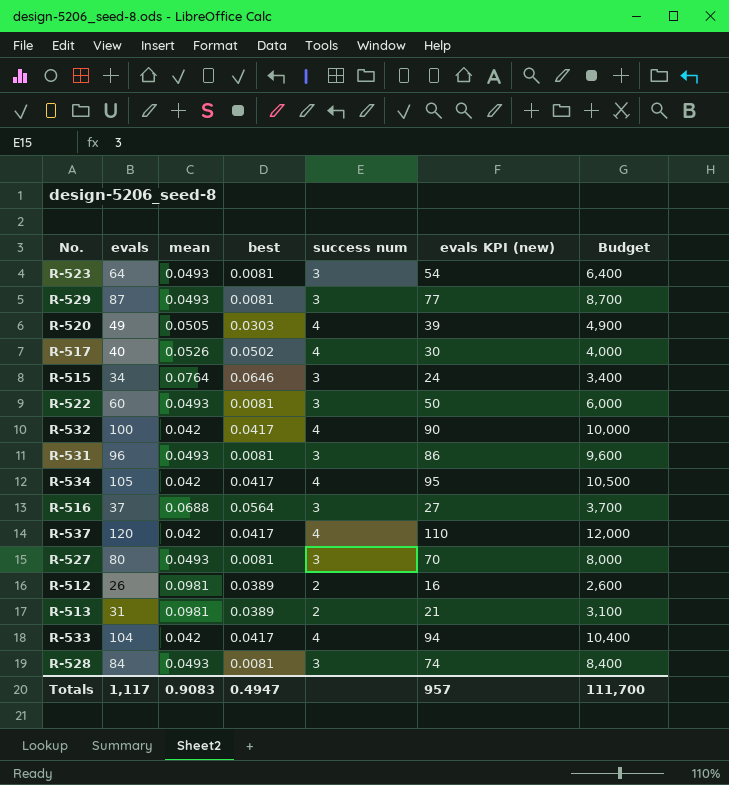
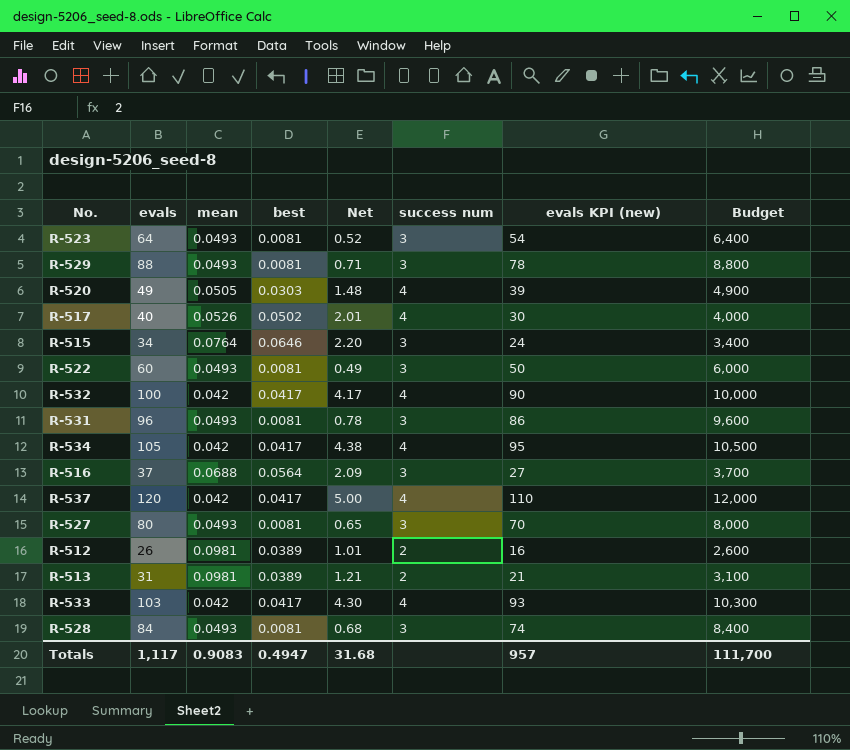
column Net | formula: none -> [evals] * [best]
R-529 | evals: 87 -> 88
R-529 | evals KPI (new): 77 -> 78
R-529 | Budget: 8,700 -> 8,800
R-533 | evals: 104 -> 103
R-533 | evals KPI (new): 94 -> 93
R-533 | Budget: 10,400 -> 10,300

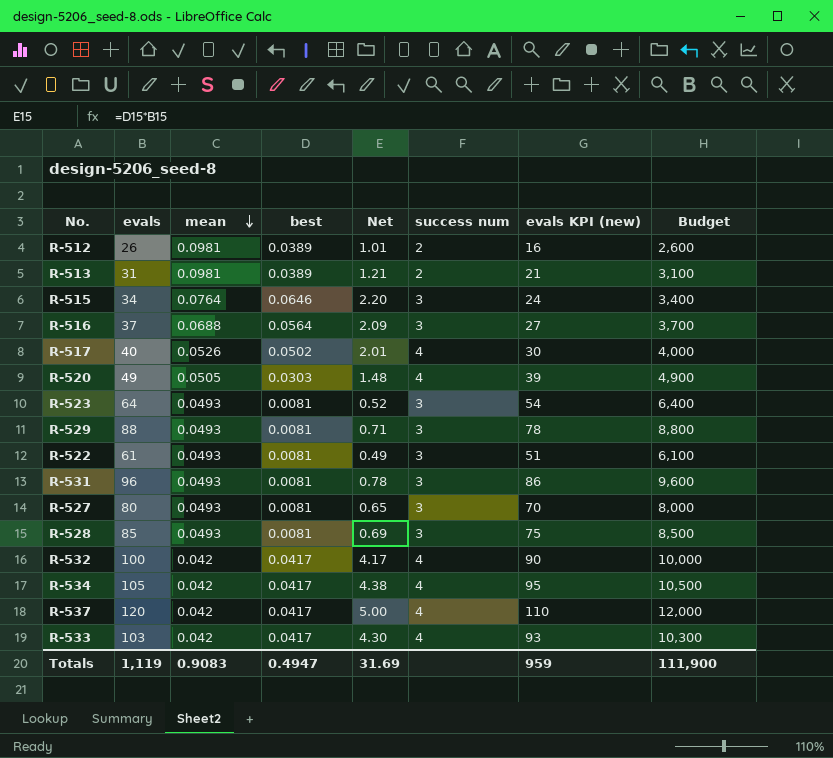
row order: none -> mean descending
R-522 | evals: 60 -> 61
R-522 | evals KPI (new): 50 -> 51
R-522 | Budget: 6,000 -> 6,100
R-528 | evals: 84 -> 85
R-528 | Net: 0.68 -> 0.69
R-528 | evals KPI (new): 74 -> 75
R-528 | Budget: 8,400 -> 8,500
Totals | evals: 1,117 -> 1,119
Totals | Net: 31.68 -> 31.69
Totals | evals KPI (new): 957 -> 959
Totals | Budget: 111,700 -> 111,900

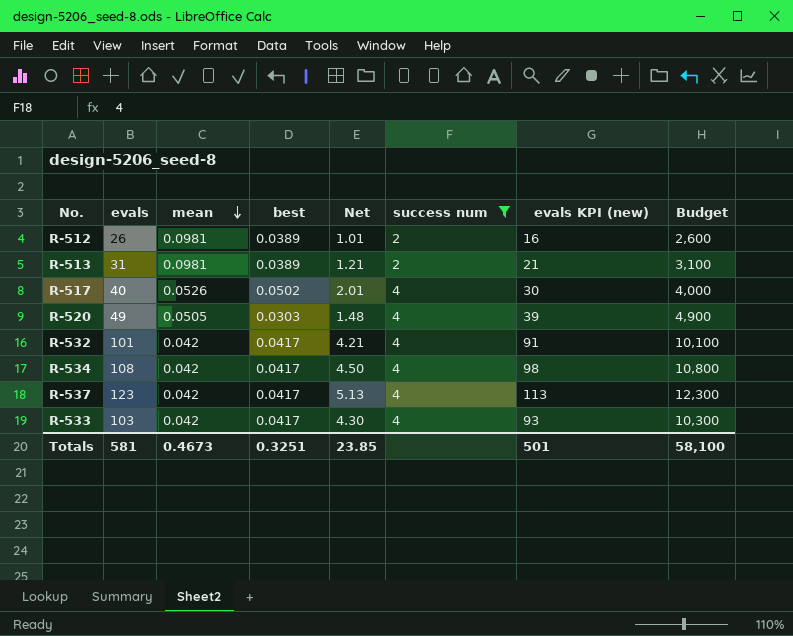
filter: none -> success num != 3
R-532 | evals: 100 -> 101
R-532 | Net: 4.17 -> 4.21
R-532 | evals KPI (new): 90 -> 91
R-532 | Budget: 10,000 -> 10,100
R-534 | evals: 105 -> 108
R-534 | Net: 4.38 -> 4.50
R-534 | evals KPI (new): 95 -> 98
R-534 | Budget: 10,500 -> 10,800
R-537 | evals: 120 -> 123
R-537 | Net: 5.00 -> 5.13
R-537 | evals KPI (new): 110 -> 113
R-537 | Budget: 12,000 -> 12,300
Totals | evals: 1,119 -> 581
Totals | mean: 0.9083 -> 0.4673
Totals | best: 0.4947 -> 0.3251
Totals | Net: 31.69 -> 23.85
Totals | evals KPI (new): 959 -> 501
Totals | Budget: 111,900 -> 58,100

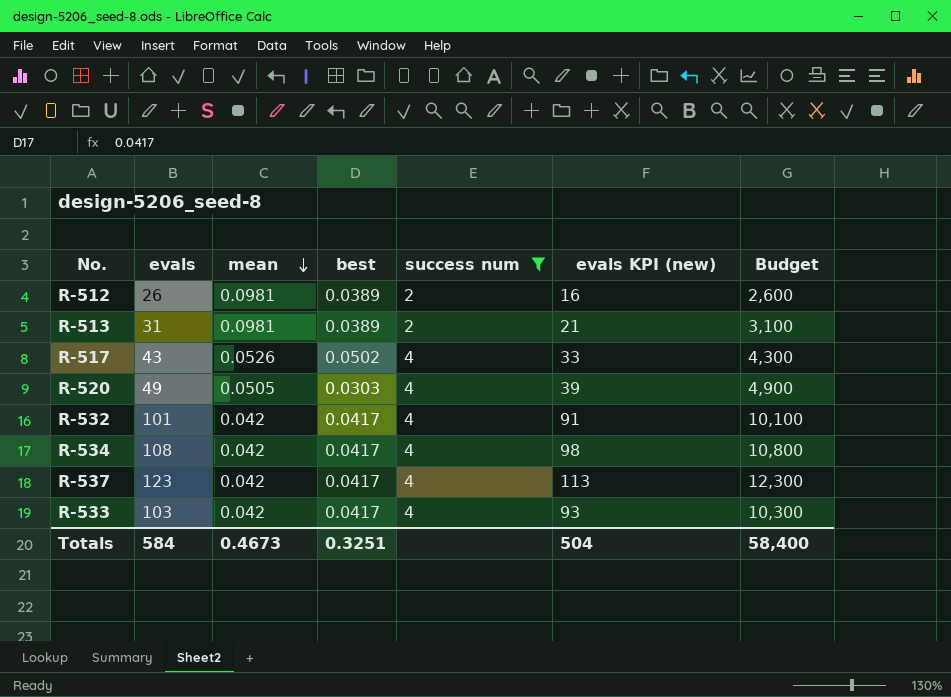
column Net | formula: [evals] * [best] -> none
R-517 | evals: 40 -> 43
R-517 | evals KPI (new): 30 -> 33
R-517 | Budget: 4,000 -> 4,300
Totals | evals: 581 -> 584
Totals | evals KPI (new): 501 -> 504
Totals | Budget: 58,100 -> 58,400

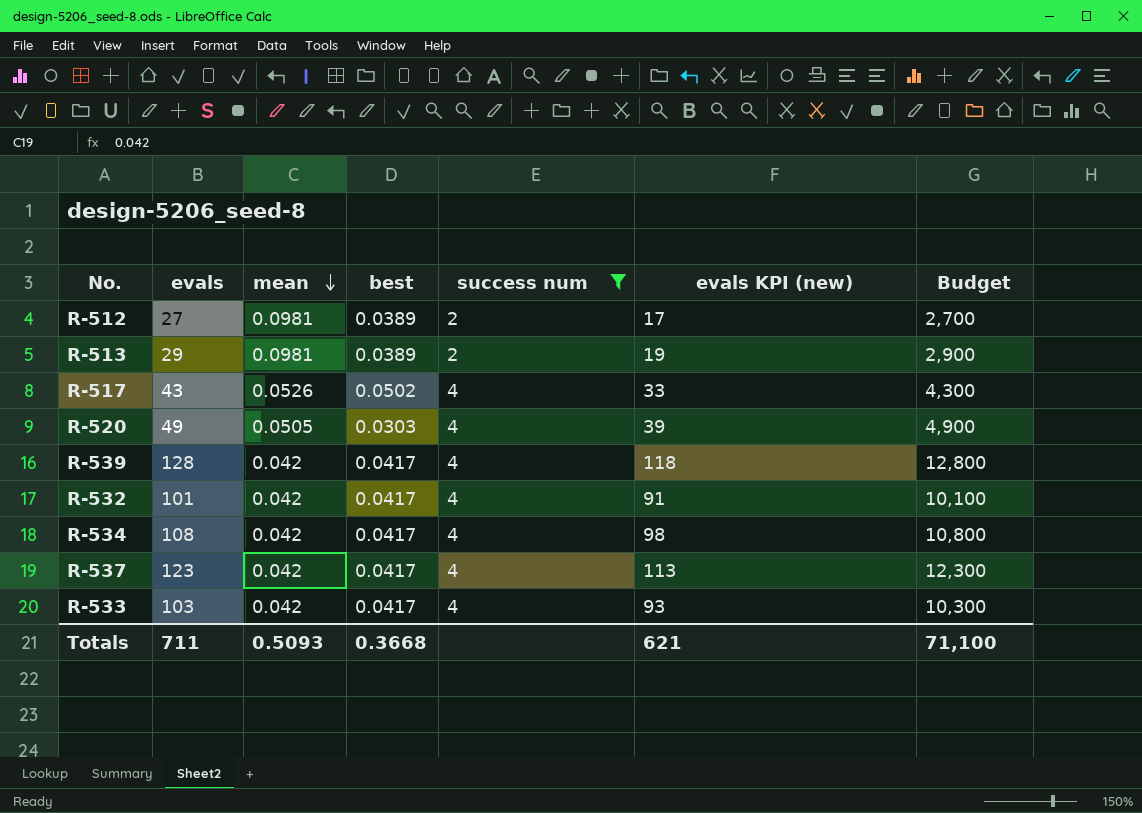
R-512 | evals: 26 -> 27
R-512 | evals KPI (new): 16 -> 17
R-512 | Budget: 2,600 -> 2,700
R-513 | evals: 31 -> 29
R-513 | evals KPI (new): 21 -> 19
R-513 | Budget: 3,100 -> 2,900
row R-539: none -> 128 | 0.042 | 0.0417 | 4 | 118 | 12,800
Totals | evals: 584 -> 711
Totals | mean: 0.4673 -> 0.5093
Totals | best: 0.3251 -> 0.3668
Totals | evals KPI (new): 504 -> 621
Totals | Budget: 58,400 -> 71,100

